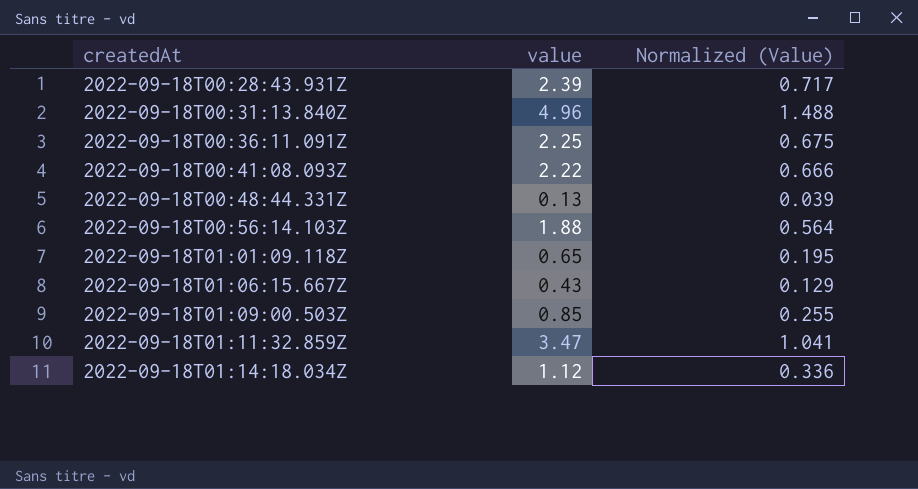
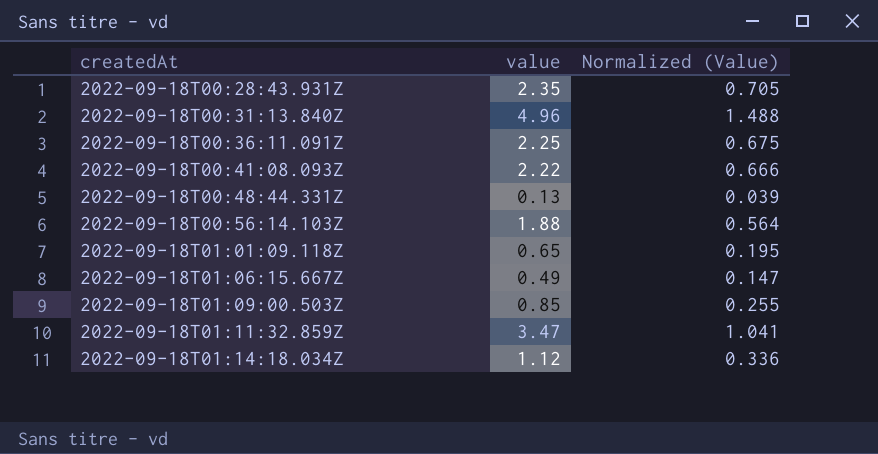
2022-09-18T00:28:43.931Z | value: 2.39 -> 2.35
2022-09-18T00:28:43.931Z | Normalized (Value): 0.717 -> 0.705
2022-09-18T01:06:15.667Z | value: 0.43 -> 0.49
2022-09-18T01:06:15.667Z | Normalized (Value): 0.129 -> 0.147

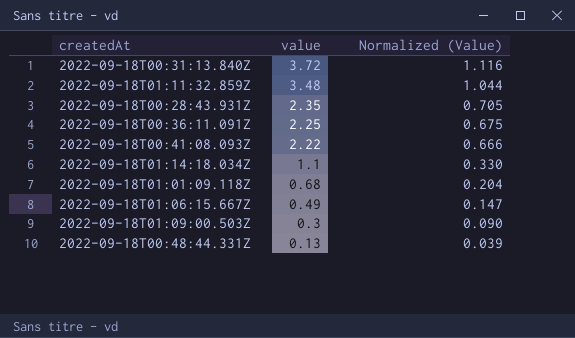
row order: createdAt ascending -> value descending
row 2022-09-18T00:56:14.103Z: 1.88 | 0.564 -> none
2022-09-18T00:31:13.840Z | value: 4.96 -> 3.72
2022-09-18T00:31:13.840Z | Normalized (Value): 1.488 -> 1.116
2022-09-18T01:11:32.859Z | value: 3.47 -> 3.48
2022-09-18T01:11:32.859Z | Normalized (Value): 1.041 -> 1.044
2022-09-18T01:14:18.034Z | value: 1.12 -> 1.1
2022-09-18T01:14:18.034Z | Normalized (Value): 0.336 -> 0.330
2022-09-18T01:01:09.118Z | value: 0.65 -> 0.68
2022-09-18T01:01:09.118Z | Normalized (Value): 0.195 -> 0.204
2022-09-18T01:09:00.503Z | value: 0.85 -> 0.3
2022-09-18T01:09:00.503Z | Normalized (Value): 0.255 -> 0.090

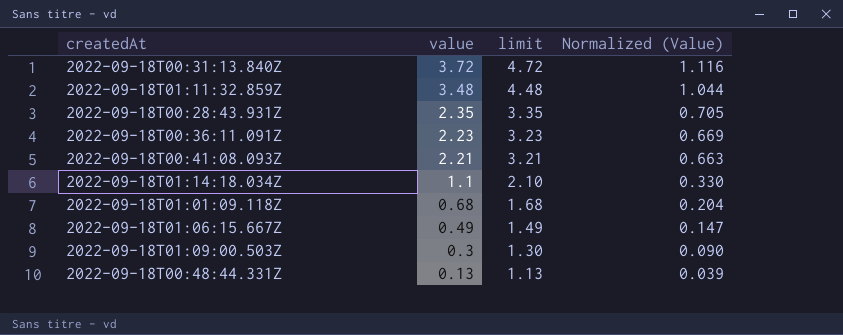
column limit | formula: none -> [value] + 1
2022-09-18T00:36:11.091Z | value: 2.25 -> 2.23
2022-09-18T00:36:11.091Z | Normalized (Value): 0.675 -> 0.669
2022-09-18T00:41:08.093Z | value: 2.22 -> 2.21
2022-09-18T00:41:08.093Z | Normalized (Value): 0.666 -> 0.663

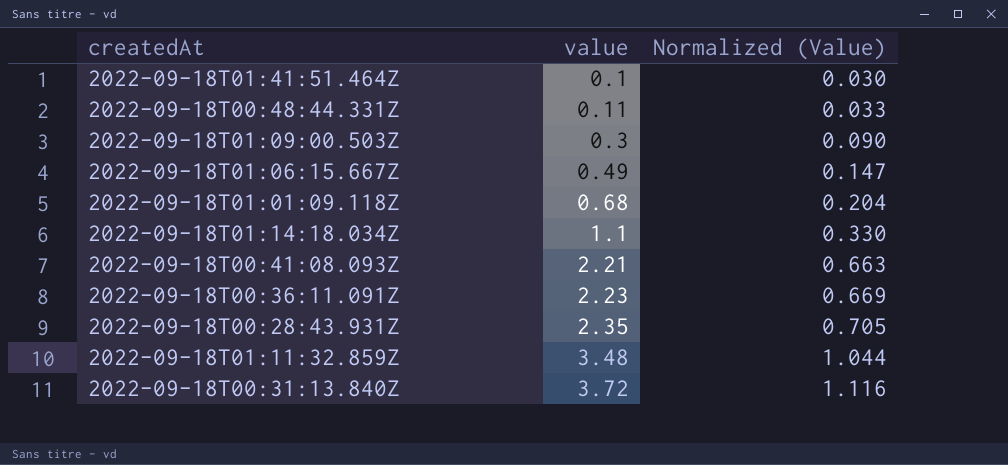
row order: value descending -> value ascending
column limit | formula: [value] + 1 -> none
row 2022-09-18T01:41:51.464Z: none -> 0.1 | 0.030
2022-09-18T00:48:44.331Z | value: 0.13 -> 0.11
2022-09-18T00:48:44.331Z | Normalized (Value): 0.039 -> 0.033

